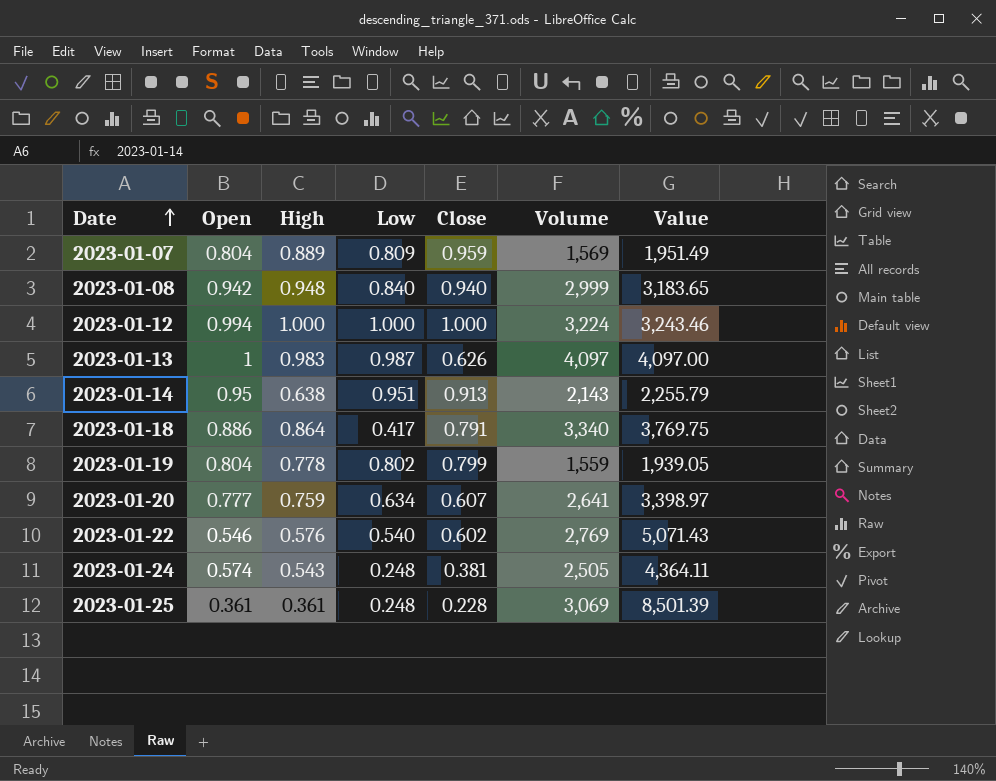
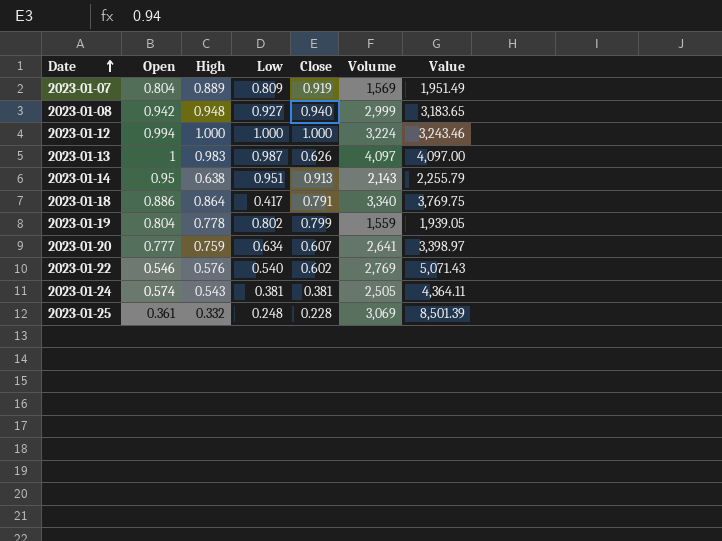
2023-01-07 | Close: 0.959 -> 0.919
2023-01-08 | Low: 0.840 -> 0.927
2023-01-24 | Low: 0.248 -> 0.381
2023-01-25 | High: 0.361 -> 0.332

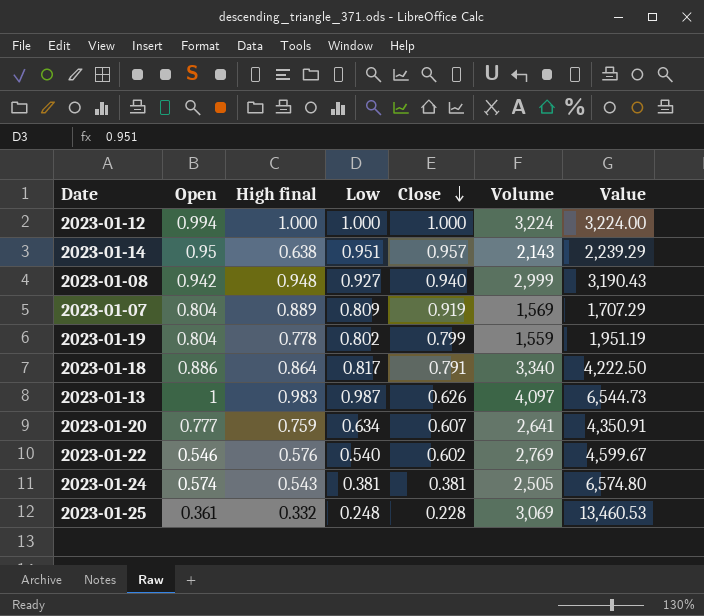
row order: Date ascending -> Close descending
column name: High -> High final
column Value | formula: [Volume] / [Open] -> [Volume] / [Close]
2023-01-14 | Close: 0.913 -> 0.957
2023-01-18 | Low: 0.417 -> 0.817

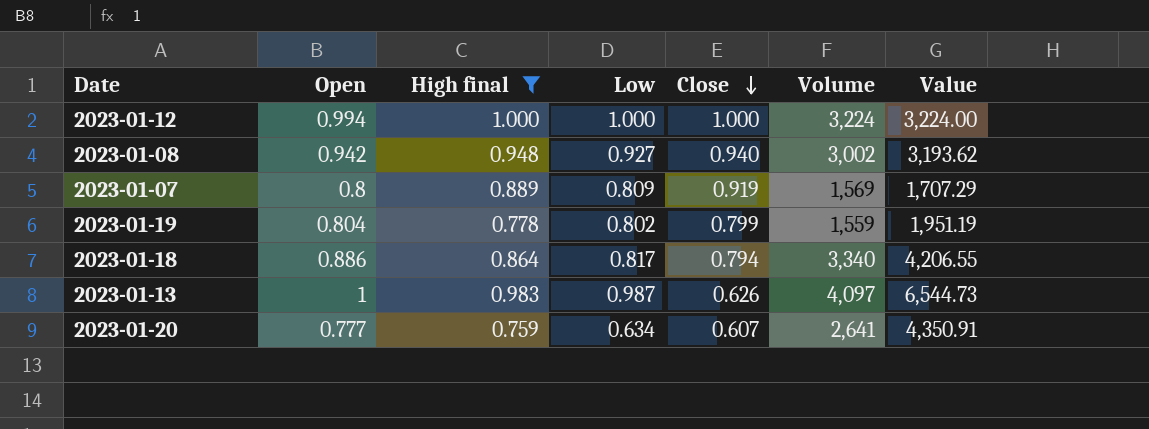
filter: none -> High final >= 0.759
2023-01-08 | Volume: 2,999 -> 3,002
2023-01-08 | Value: 3,190.43 -> 3,193.62
2023-01-07 | Open: 0.804 -> 0.8
2023-01-18 | Close: 0.791 -> 0.794
2023-01-18 | Value: 4,222.50 -> 4,206.55

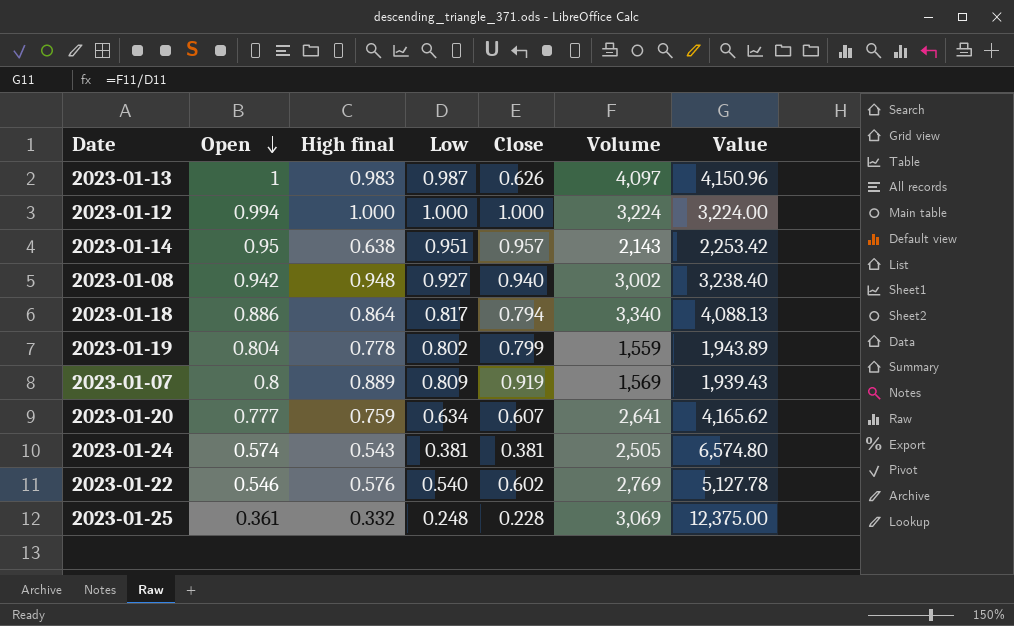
filter: High final >= 0.759 -> none
row order: Close descending -> Open descending
column Value | formula: [Volume] / [Close] -> [Volume] / [Low]

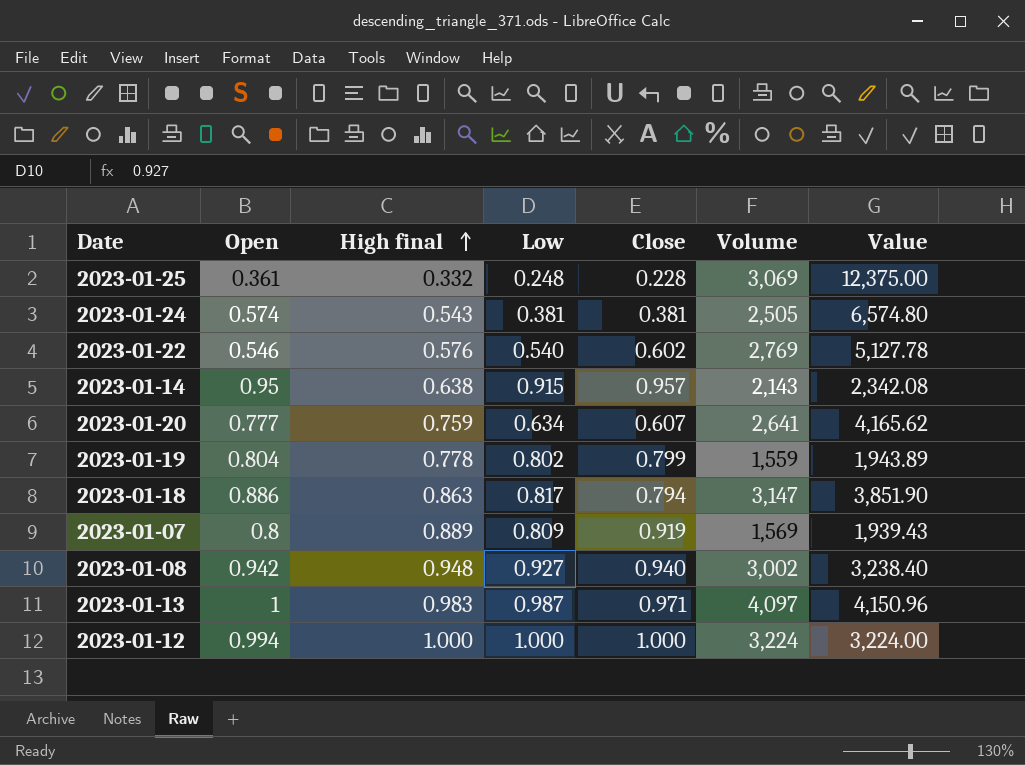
row order: Open descending -> High final ascending
2023-01-14 | Low: 0.951 -> 0.915
2023-01-14 | Value: 2,253.42 -> 2,342.08
2023-01-18 | High final: 0.864 -> 0.863
2023-01-18 | Volume: 3,340 -> 3,147
2023-01-18 | Value: 4,088.13 -> 3,851.90
2023-01-13 | Close: 0.626 -> 0.971

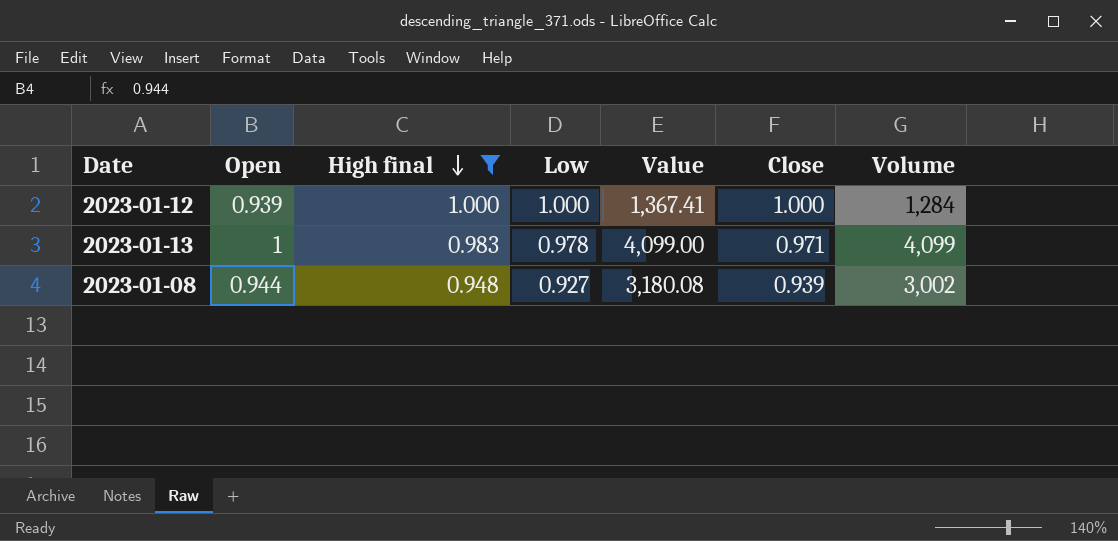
filter: none -> High final >= 0.948
row order: High final ascending -> High final descending
column Value | formula: [Volume] / [Low] -> [Volume] / [Open]
column Value | position: 7 -> 5
2023-01-12 | Open: 0.994 -> 0.939
2023-01-12 | Volume: 3,224 -> 1,284
2023-01-13 | Low: 0.987 -> 0.978
2023-01-13 | Volume: 4,097 -> 4,099
2023-01-08 | Open: 0.942 -> 0.944
2023-01-08 | Close: 0.940 -> 0.939

